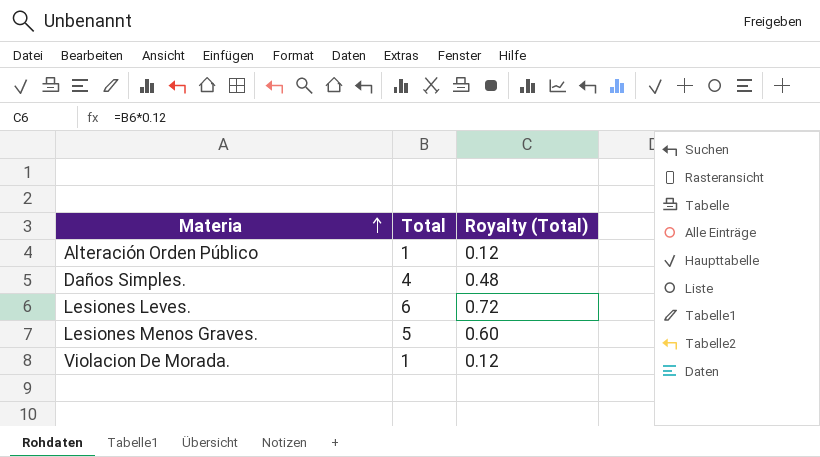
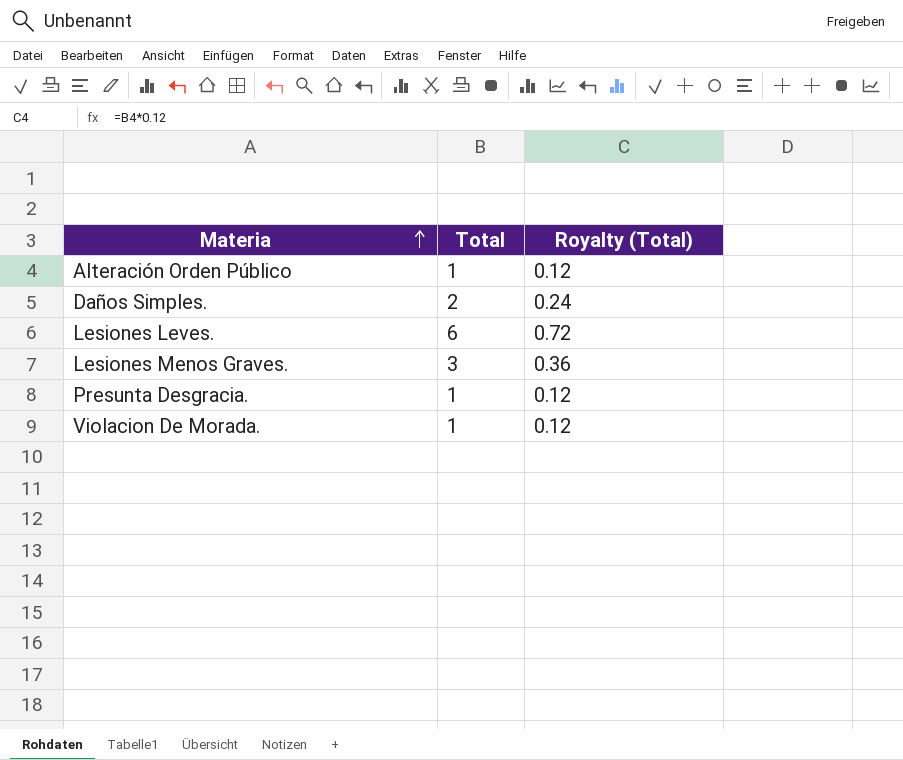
Daños Simples. | Total: 4 -> 2
Daños Simples. | Royalty (Total): 0.48 -> 0.24
Lesiones Menos Graves. | Total: 5 -> 3
Lesiones Menos Graves. | Royalty (Total): 0.60 -> 0.36
row Presunta Desgracia.: none -> 1 | 0.12

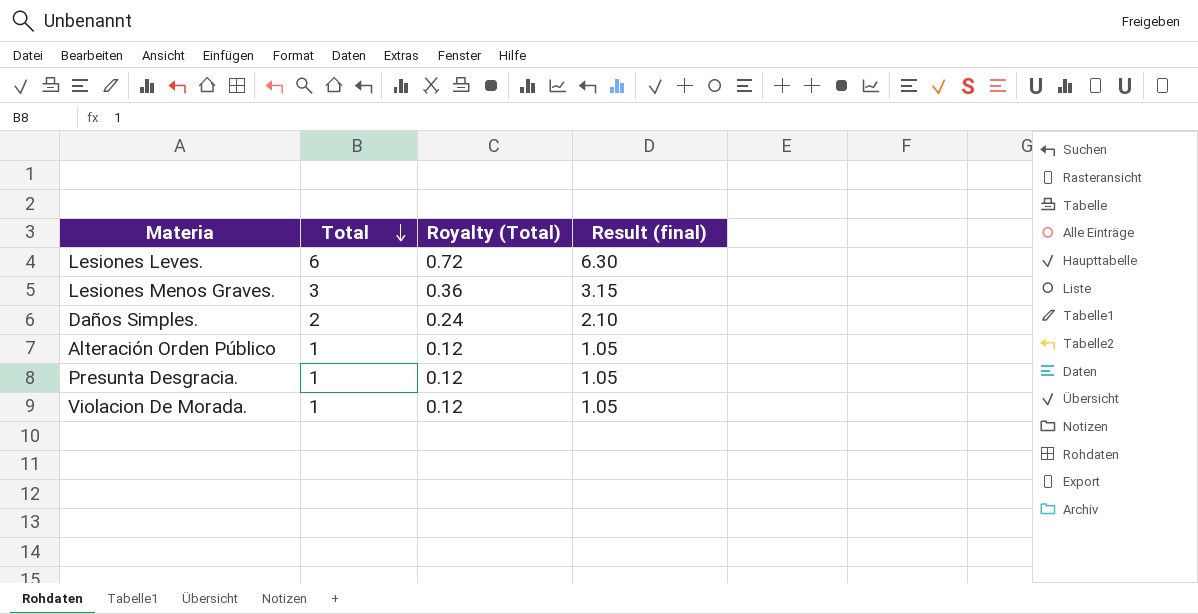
row order: Materia ascending -> Total descending
column Result (final) | formula: none -> [Total] * 1.05

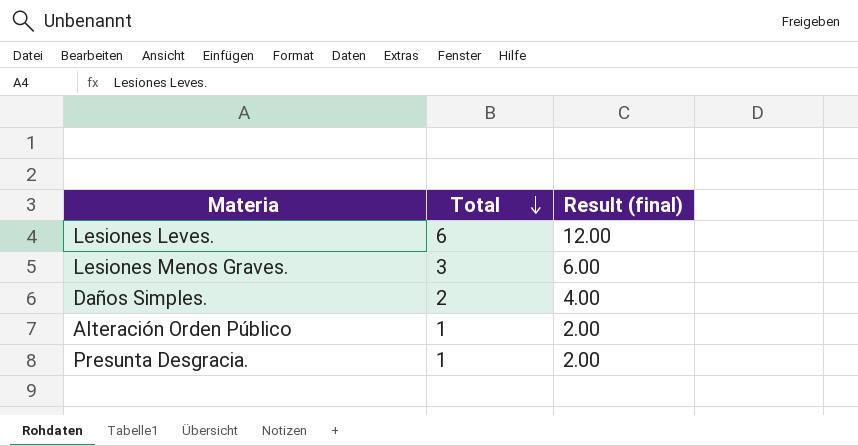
column Royalty (Total) | formula: [Total] * 0.12 -> none
column Result (final) | formula: [Total] * 1.05 -> [Total] * 2
row Violacion De Morada.: 1 | 0.12 | 1.05 -> none

